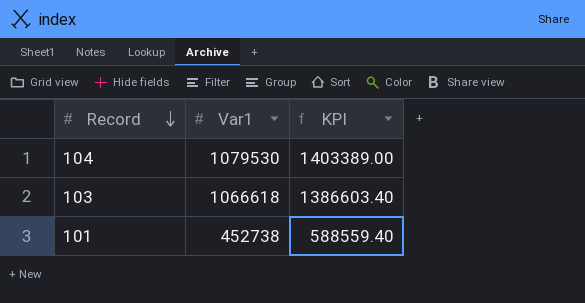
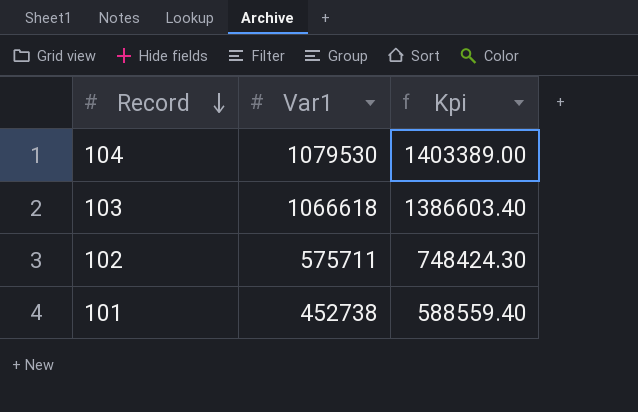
column name: KPI -> Kpi
row 102: none -> 575711 | 748424.30

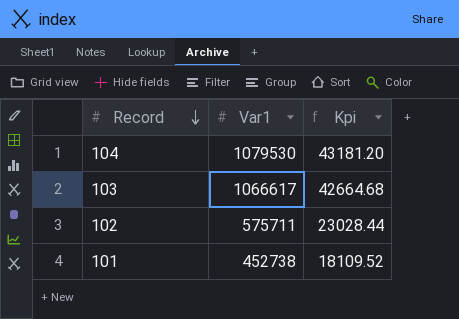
column Kpi | formula: [Var1] * 1.3 -> [Var1] * 0.04
103 | Var1: 1066618 -> 1066617

